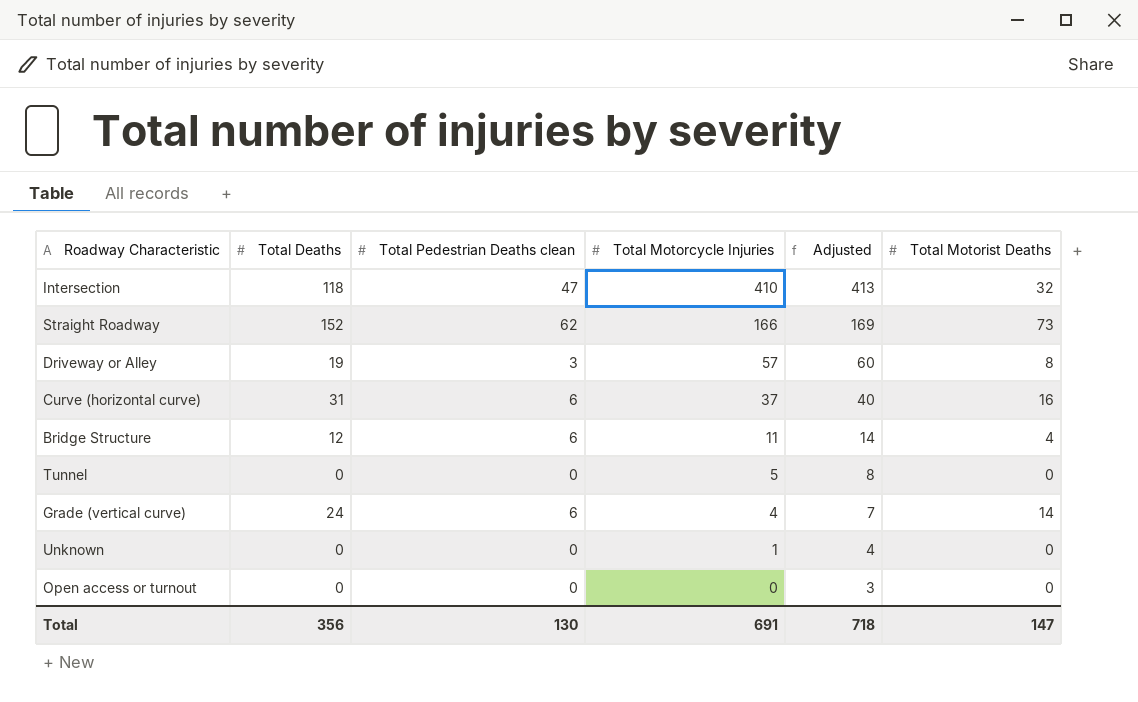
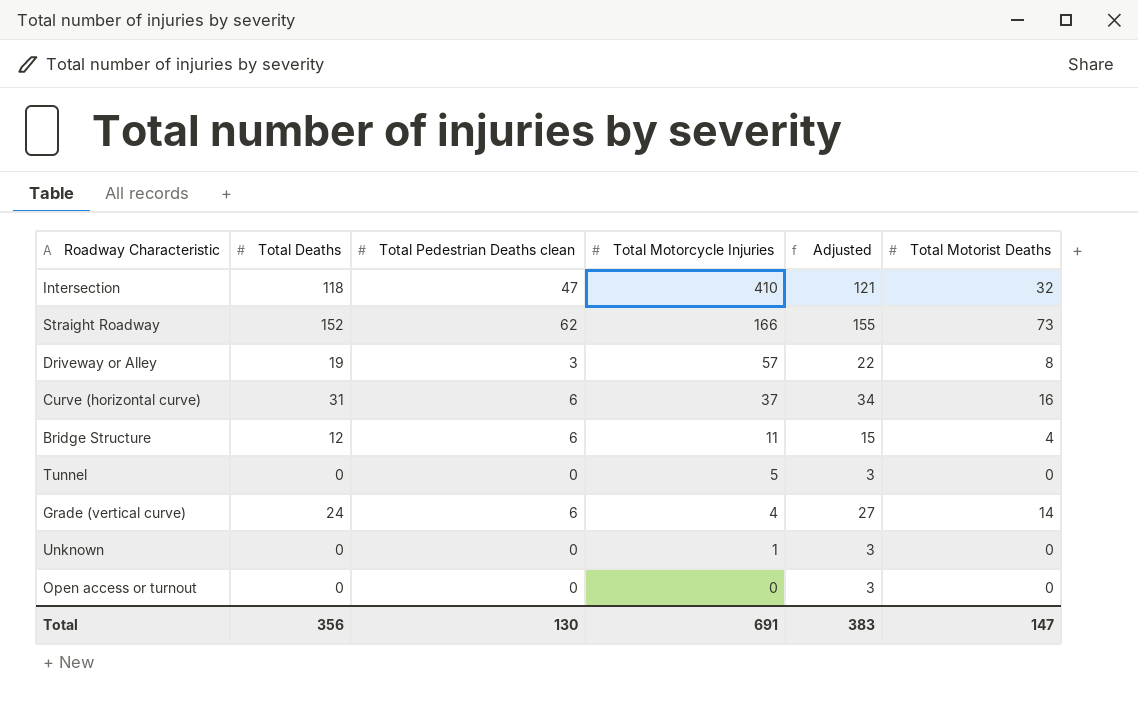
column Adjusted | formula: [Total Motorcycle Injuries] + 3 -> [Total Deaths] + 3
Total | Adjusted: 718 -> 383

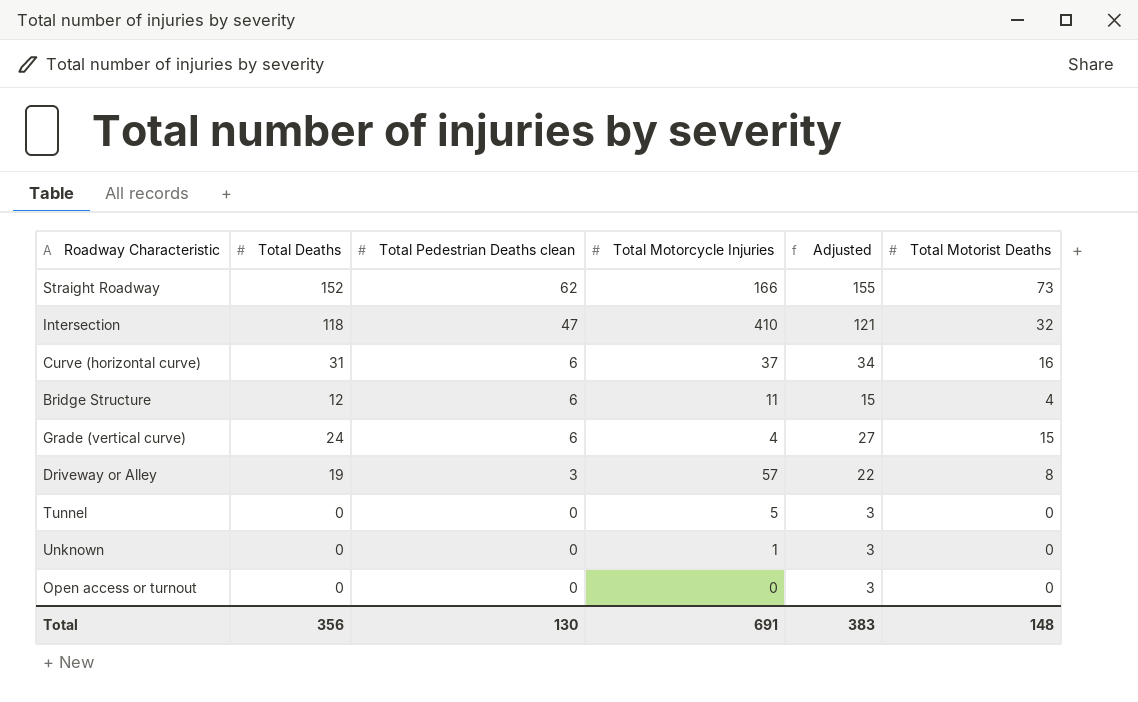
row order: Total Motorcycle Injuries descending -> Total Pedestrian Deaths clean descending
Grade (vertical curve) | Total Motorist Deaths: 14 -> 15
Total | Total Motorist Deaths: 147 -> 148

